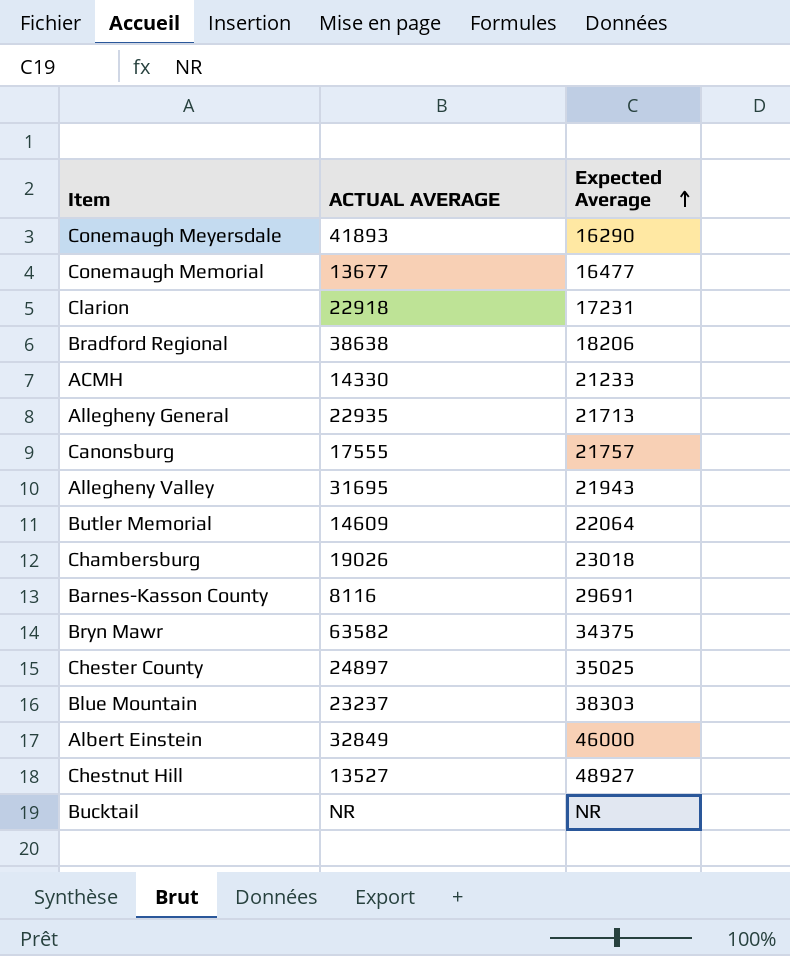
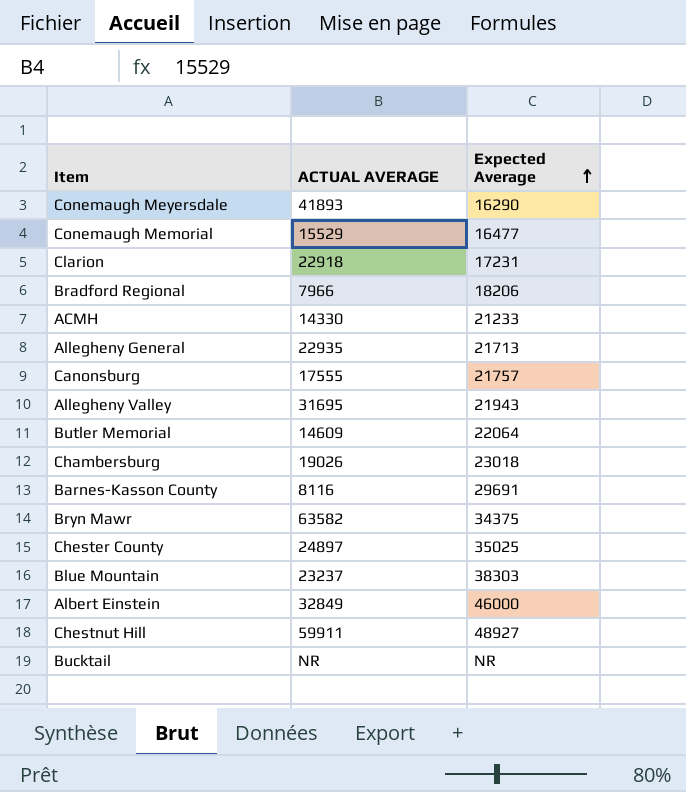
Conemaugh Memorial | ACTUAL AVERAGE: 13677 -> 15529
Bradford Regional | ACTUAL AVERAGE: 38638 -> 7966
Chestnut Hill | ACTUAL AVERAGE: 13527 -> 59911

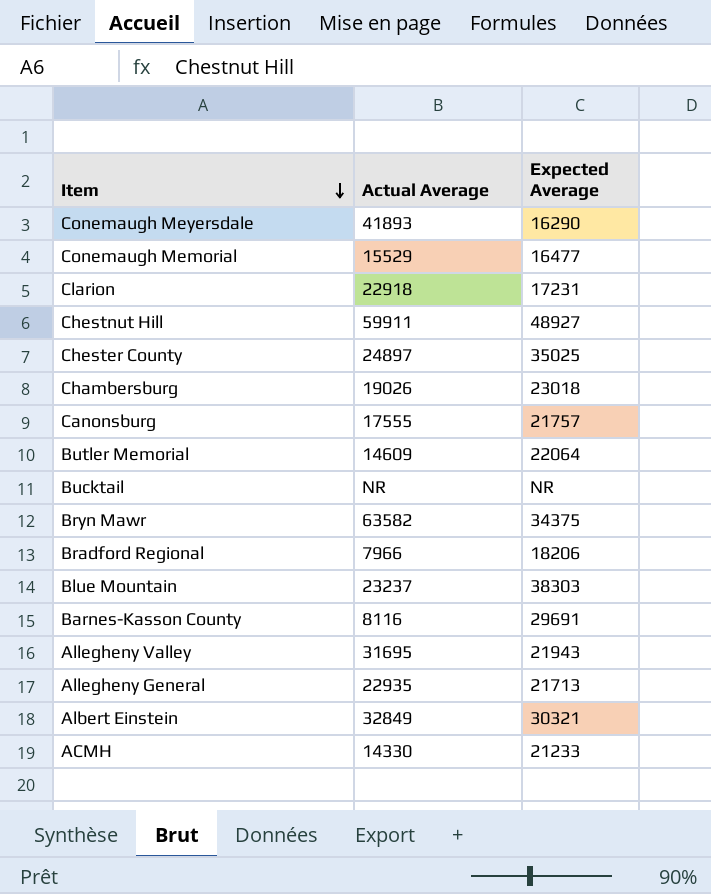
row order: Expected Average ascending -> Item descending
column name: ACTUAL AVERAGE -> Actual Average
Albert Einstein | Expected Average: 46000 -> 30321

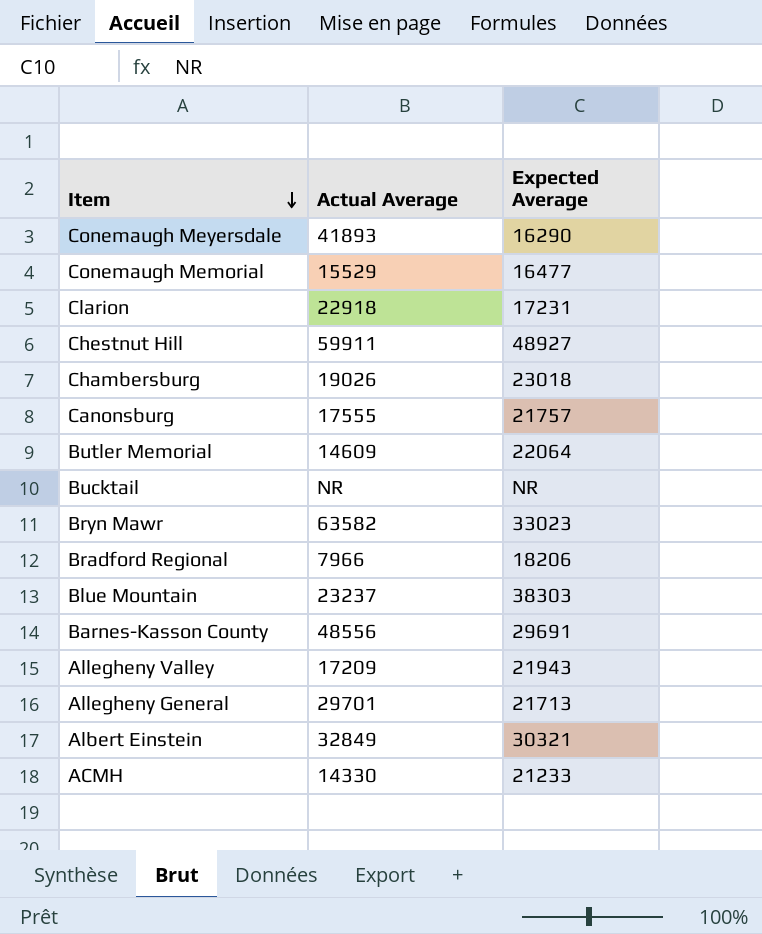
row Chester County: 24897 | 35025 -> none
Bryn Mawr | Expected Average: 34375 -> 33023
Barnes-Kasson County | Actual Average: 8116 -> 48556
Allegheny Valley | Actual Average: 31695 -> 17209
Allegheny General | Actual Average: 22935 -> 29701

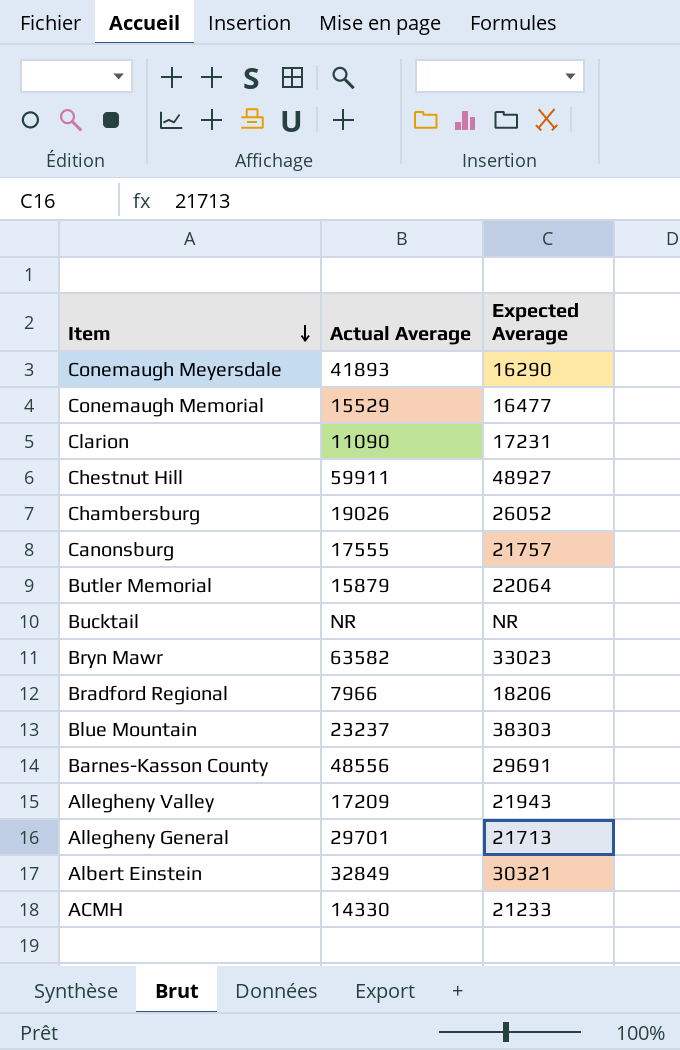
Clarion | Actual Average: 22918 -> 11090
Chambersburg | Expected Average: 23018 -> 26052
Butler Memorial | Actual Average: 14609 -> 15879

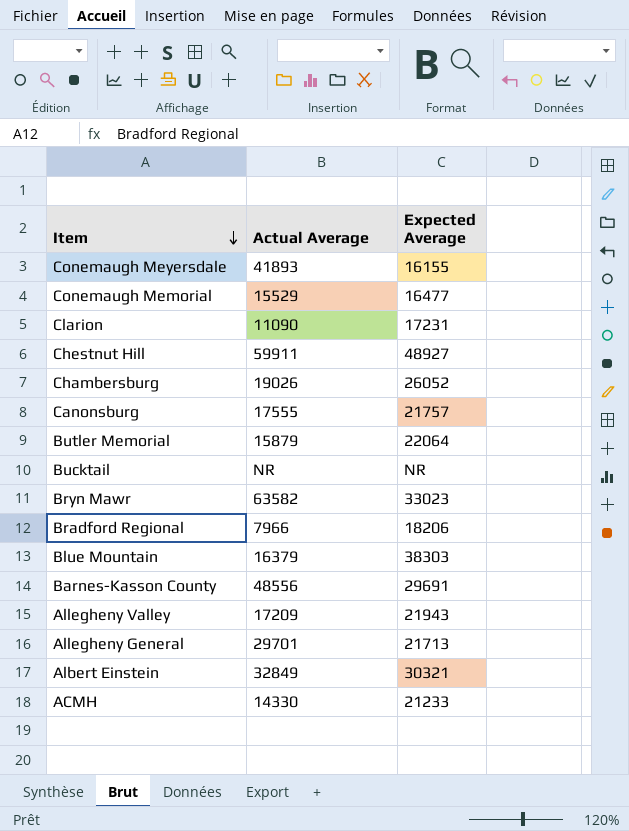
Conemaugh Meyersdale | Expected Average: 16290 -> 16155
Blue Mountain | Actual Average: 23237 -> 16379

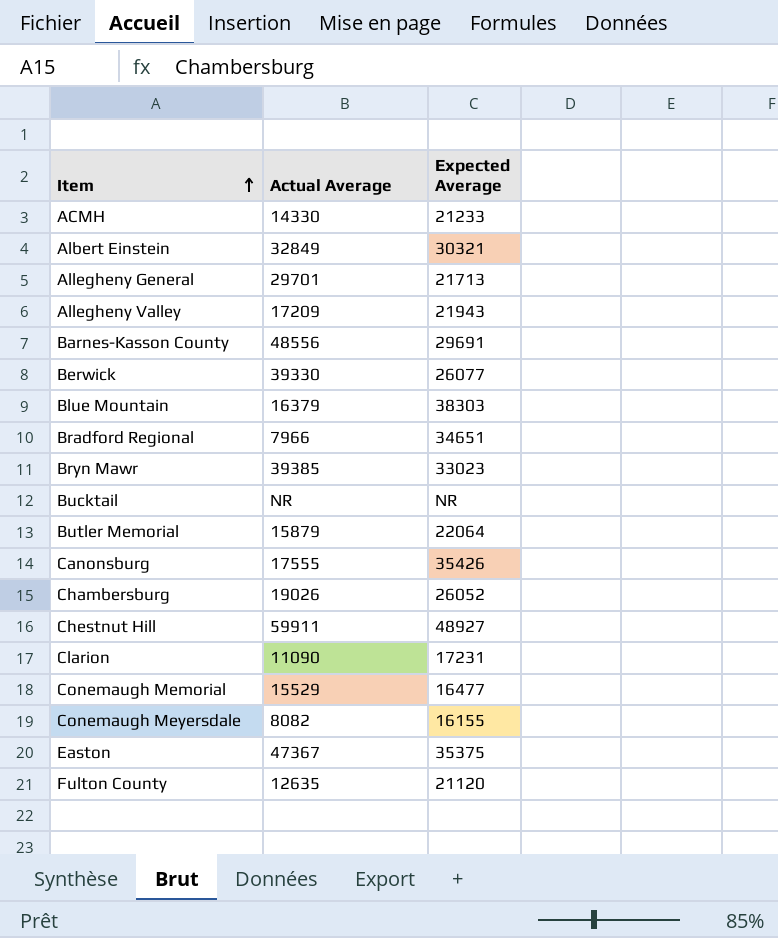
row order: Item descending -> Item ascending
row Berwick: none -> 39330 | 26077
Bradford Regional | Expected Average: 18206 -> 34651
Bryn Mawr | Actual Average: 63582 -> 39385
Canonsburg | Expected Average: 21757 -> 35426
Conemaugh Meyersdale | Actual Average: 41893 -> 8082
row Easton: none -> 47367 | 35375
row Fulton County: none -> 12635 | 21120

